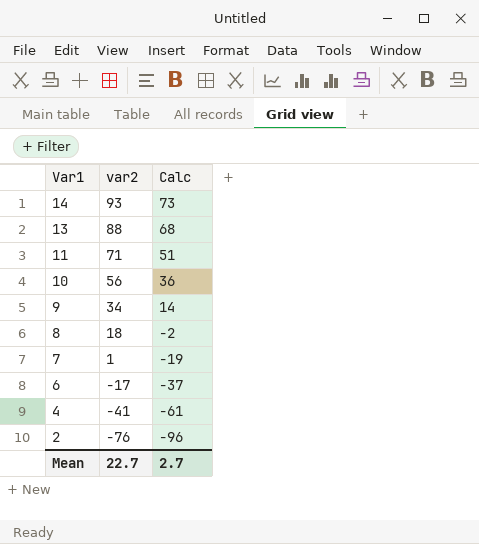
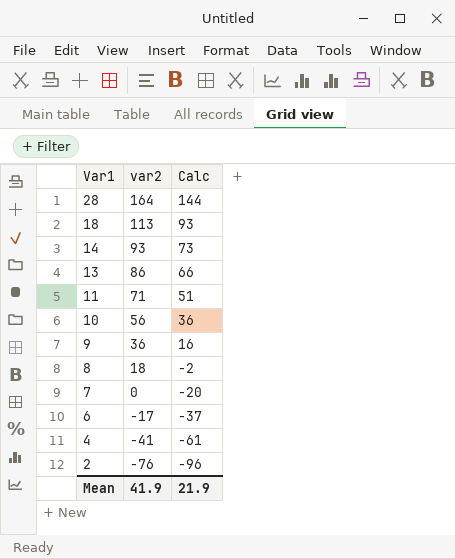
row 28: none -> 164 | 144
row 18: none -> 113 | 93
13 | var2: 88 -> 86
13 | Calc: 68 -> 66
9 | var2: 34 -> 36
9 | Calc: 14 -> 16
7 | var2: 1 -> 0
7 | Calc: -19 -> -20
Mean | var2: 22.7 -> 41.9
Mean | Calc: 2.7 -> 21.9

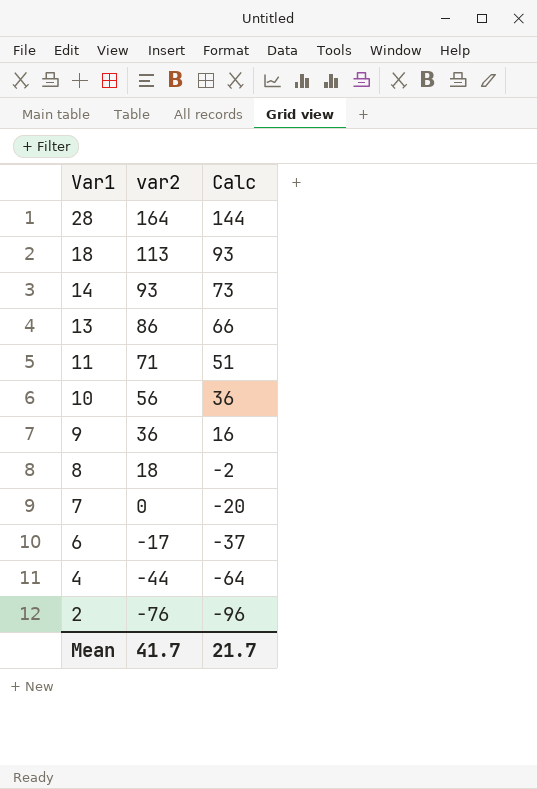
4 | var2: -41 -> -44
4 | Calc: -61 -> -64
Mean | var2: 41.9 -> 41.7
Mean | Calc: 21.9 -> 21.7

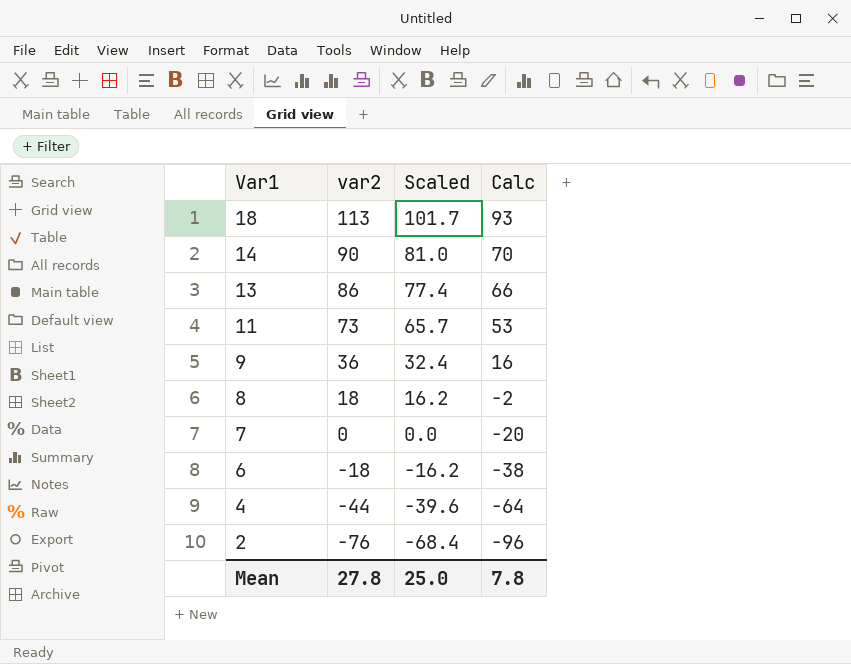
column Scaled | formula: none -> [var2] * 0.9
row 28: 164 | 144 -> none
row 10: 56 | 36 -> none
14 | var2: 93 -> 90
14 | Calc: 73 -> 70
11 | var2: 71 -> 73
11 | Calc: 51 -> 53
6 | var2: -17 -> -18
6 | Calc: -37 -> -38
Mean | var2: 41.7 -> 27.8
Mean | Calc: 21.7 -> 7.8

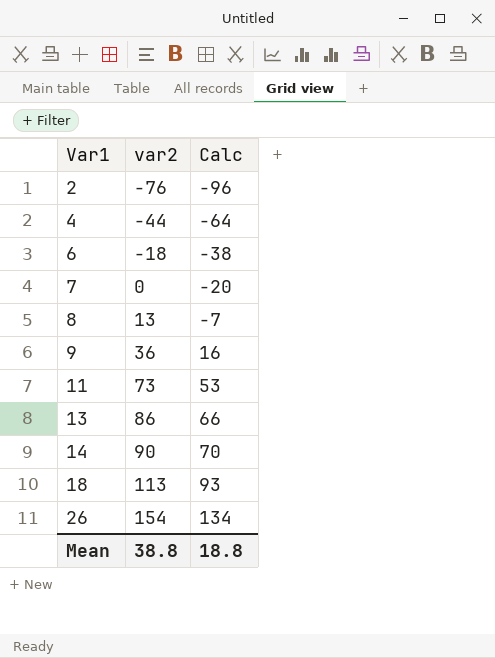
row order: Var1 descending -> Var1 ascending
column Scaled | formula: [var2] * 0.9 -> none
8 | var2: 18 -> 13
8 | Calc: -2 -> -7
row 26: none -> 154 | 134
Mean | var2: 27.8 -> 38.8
Mean | Calc: 7.8 -> 18.8

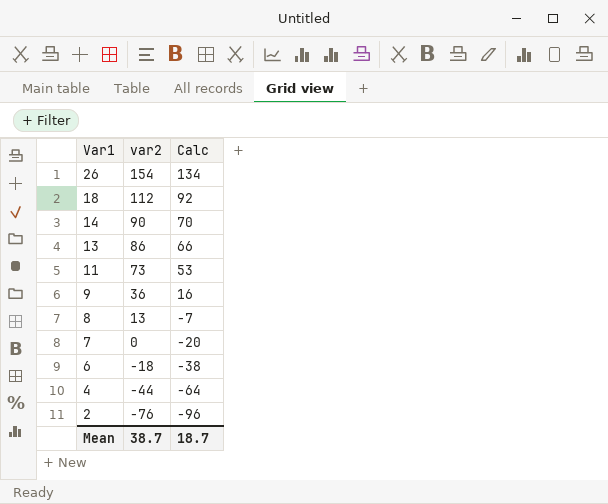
row order: Var1 ascending -> Var1 descending
18 | var2: 113 -> 112
18 | Calc: 93 -> 92
Mean | var2: 38.8 -> 38.7
Mean | Calc: 18.8 -> 18.7

